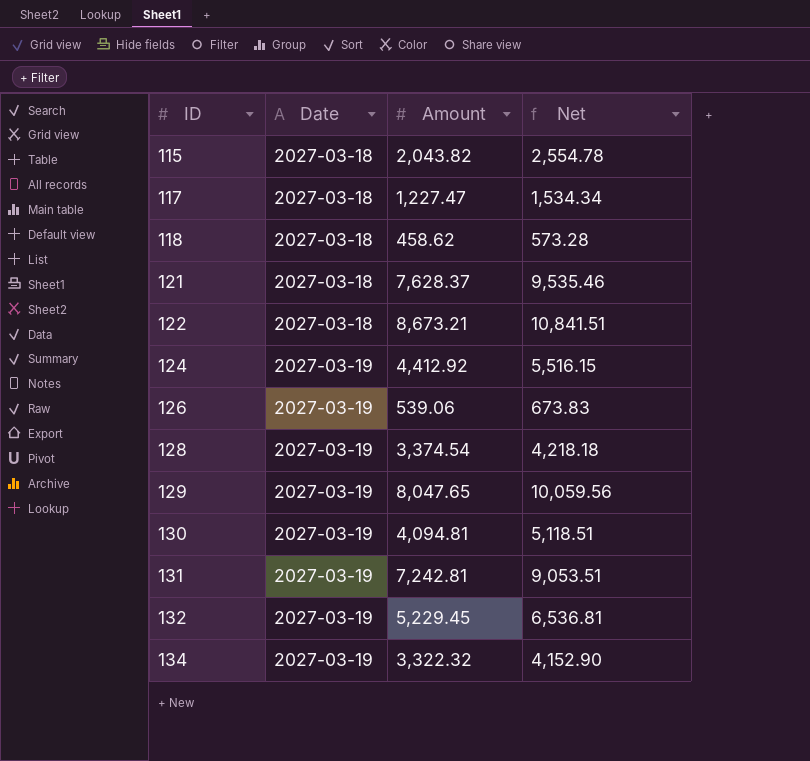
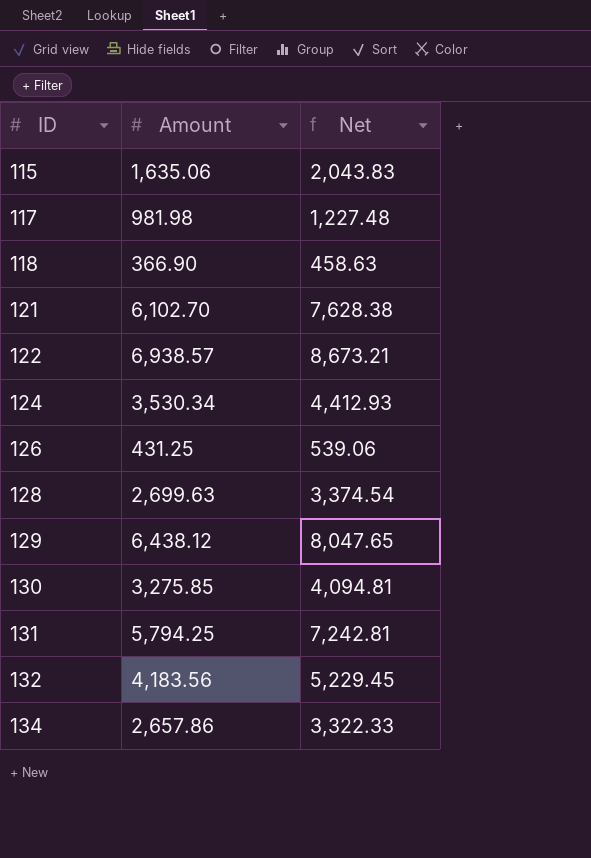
column Date | position: 2 -> none
115 | Amount: 2,043.82 -> 1,635.06
115 | Net: 2,554.78 -> 2,043.83
117 | Amount: 1,227.47 -> 981.98
117 | Net: 1,534.34 -> 1,227.48
118 | Amount: 458.62 -> 366.90
118 | Net: 573.28 -> 458.63
121 | Amount: 7,628.37 -> 6,102.70
121 | Net: 9,535.46 -> 7,628.38
122 | Amount: 8,673.21 -> 6,938.57
122 | Net: 10,841.51 -> 8,673.21
124 | Amount: 4,412.92 -> 3,530.34
124 | Net: 5,516.15 -> 4,412.93
126 | Amount: 539.06 -> 431.25
126 | Net: 673.83 -> 539.06
128 | Amount: 3,374.54 -> 2,699.63
128 | Net: 4,218.18 -> 3,374.54
129 | Amount: 8,047.65 -> 6,438.12
129 | Net: 10,059.56 -> 8,047.65
130 | Amount: 4,094.81 -> 3,275.85
130 | Net: 5,118.51 -> 4,094.81
131 | Amount: 7,242.81 -> 5,794.25
131 | Net: 9,053.51 -> 7,242.81
132 | Amount: 5,229.45 -> 4,183.56
132 | Net: 6,536.81 -> 5,229.45
134 | Amount: 3,322.32 -> 2,657.86
134 | Net: 4,152.90 -> 3,322.33

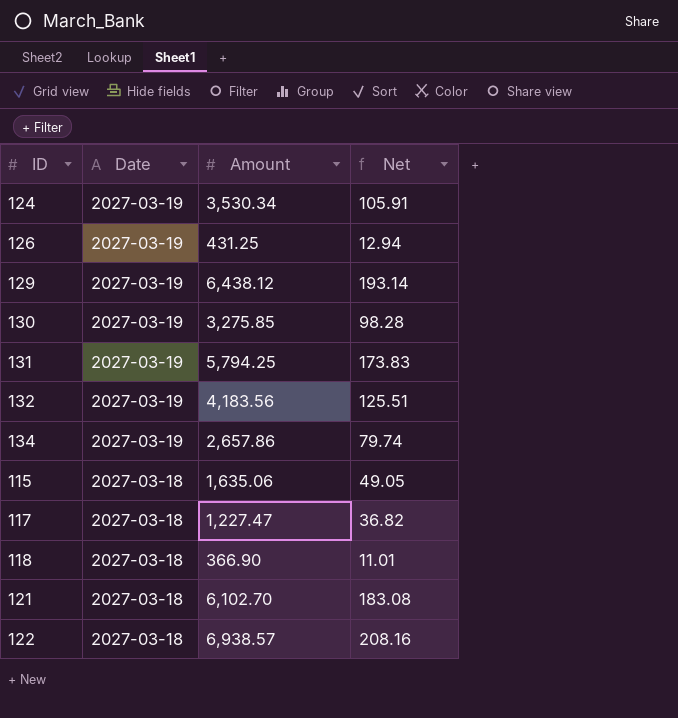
row order: ID ascending -> Date descending
column Date | position: none -> 2
column Net | formula: [Amount] * 1.25 -> [Amount] * 0.03
row 128: 2,699.63 | 3,374.54 -> none
117 | Amount: 981.98 -> 1,227.47

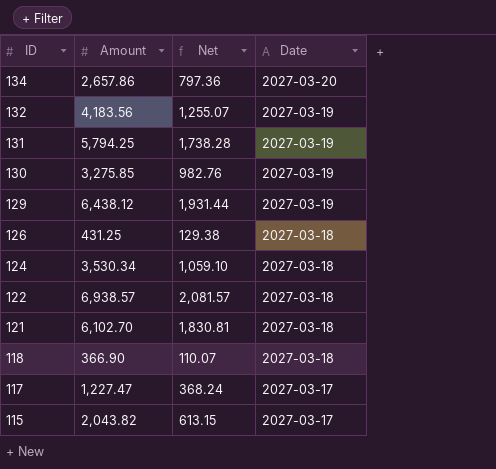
row order: Date descending -> ID descending
column Net | formula: [Amount] * 0.03 -> [Amount] * 0.3
column Date | position: 2 -> 4
134 | Date: 2027-03-19 -> 2027-03-20
126 | Date: 2027-03-19 -> 2027-03-18
124 | Date: 2027-03-19 -> 2027-03-18
117 | Date: 2027-03-18 -> 2027-03-17
115 | Amount: 1,635.06 -> 2,043.82
115 | Date: 2027-03-18 -> 2027-03-17

